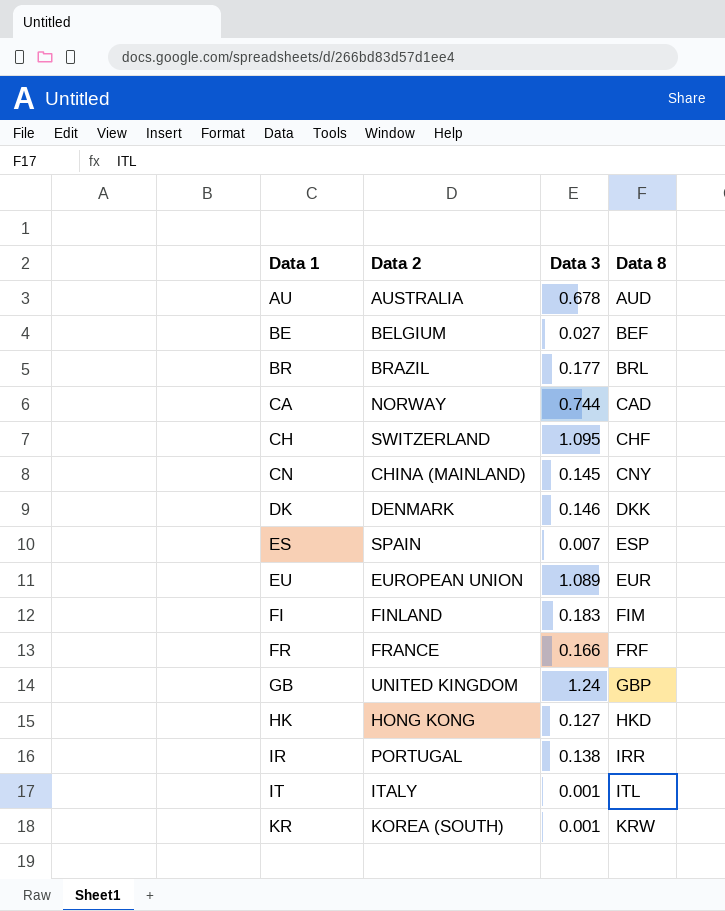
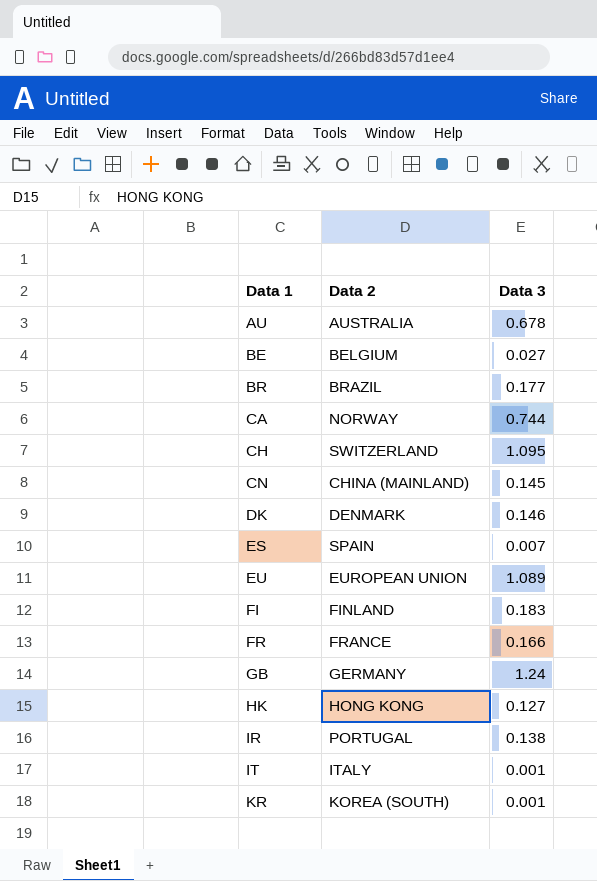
column Data 8 | position: 4 -> none
GB | Data 2: UNITED KINGDOM -> GERMANY

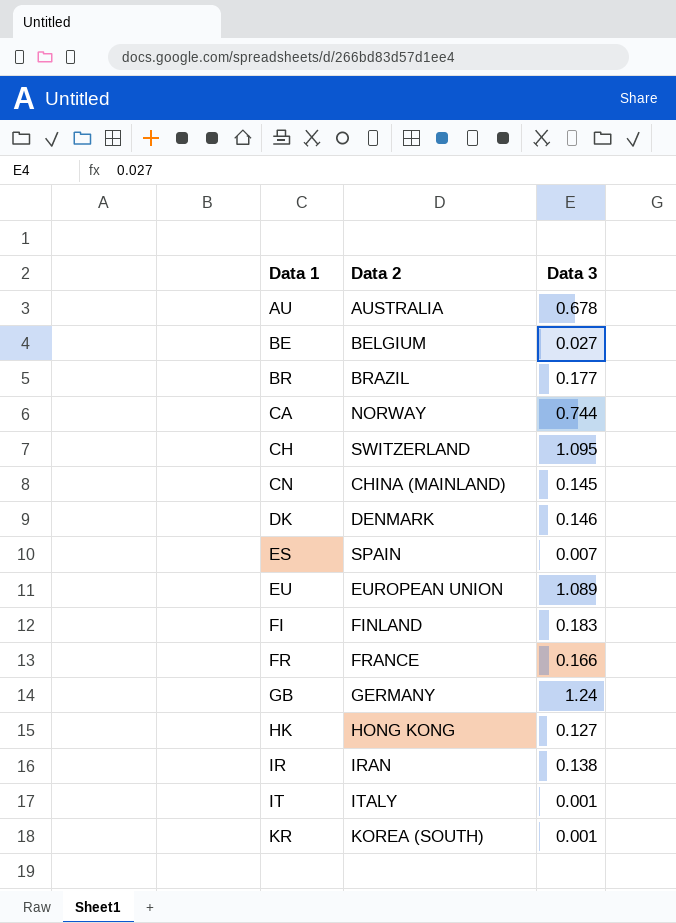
IR | Data 2: PORTUGAL -> IRAN

